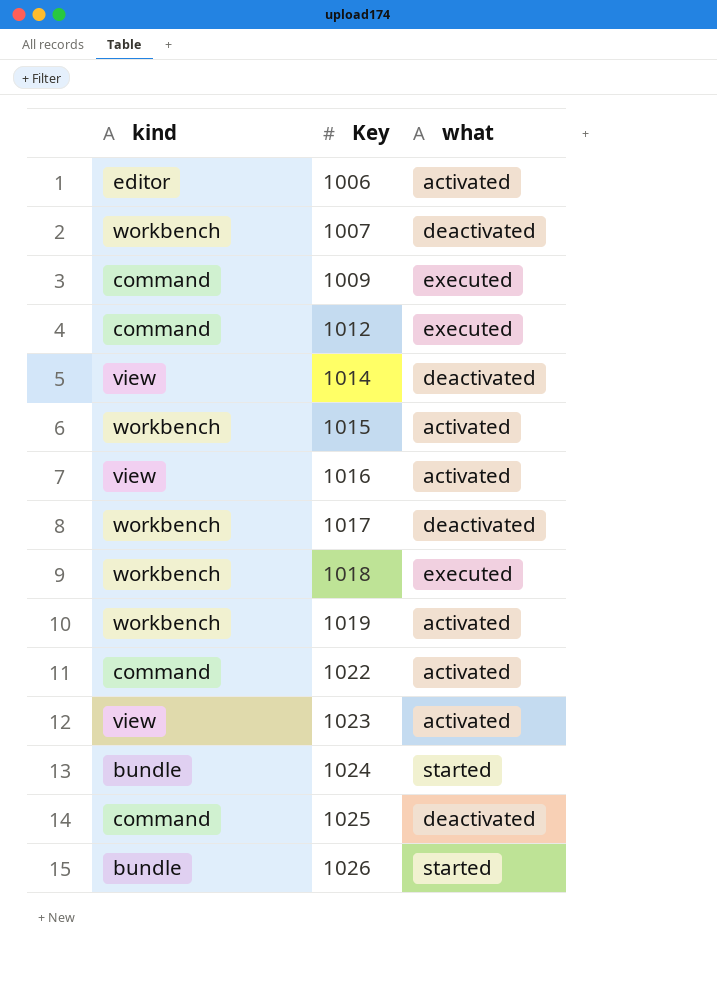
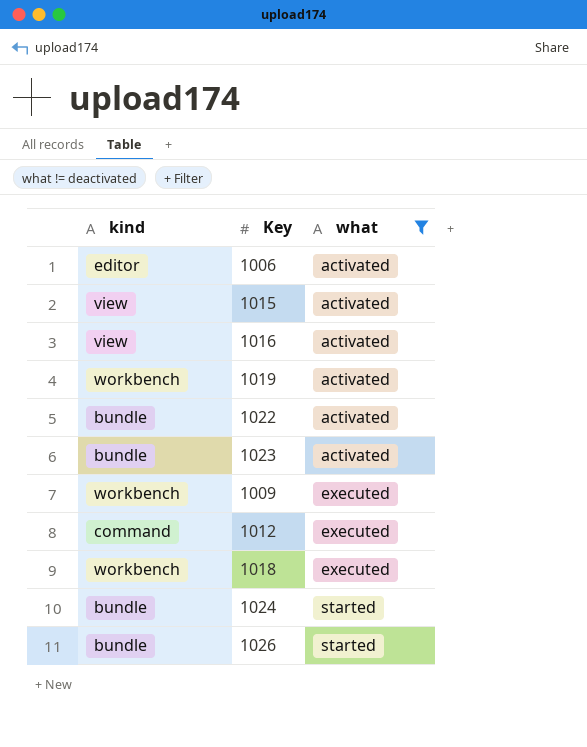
filter: none -> what != deactivated
row order: Key ascending -> what ascending
1015 | kind: workbench -> view
1022 | kind: command -> bundle
1023 | kind: view -> bundle
1009 | kind: command -> workbench

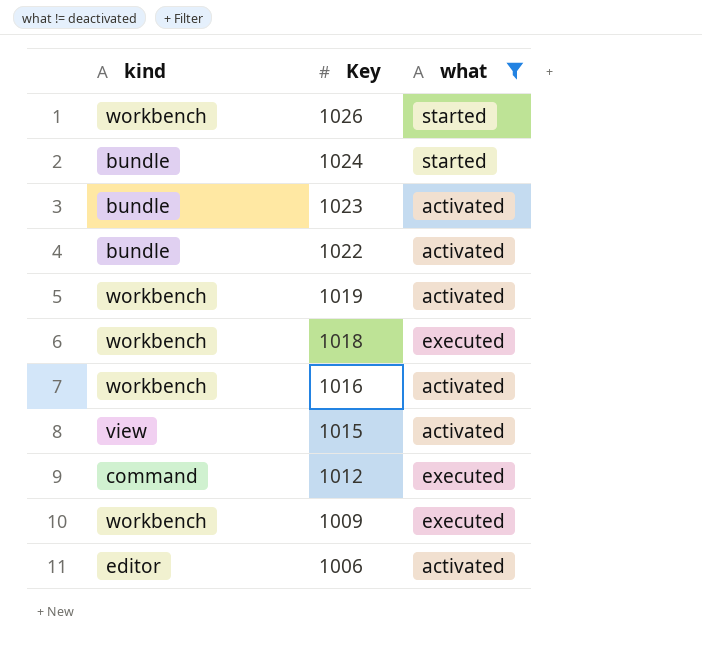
row order: what ascending -> Key descending
1026 | kind: bundle -> workbench
1016 | kind: view -> workbench

